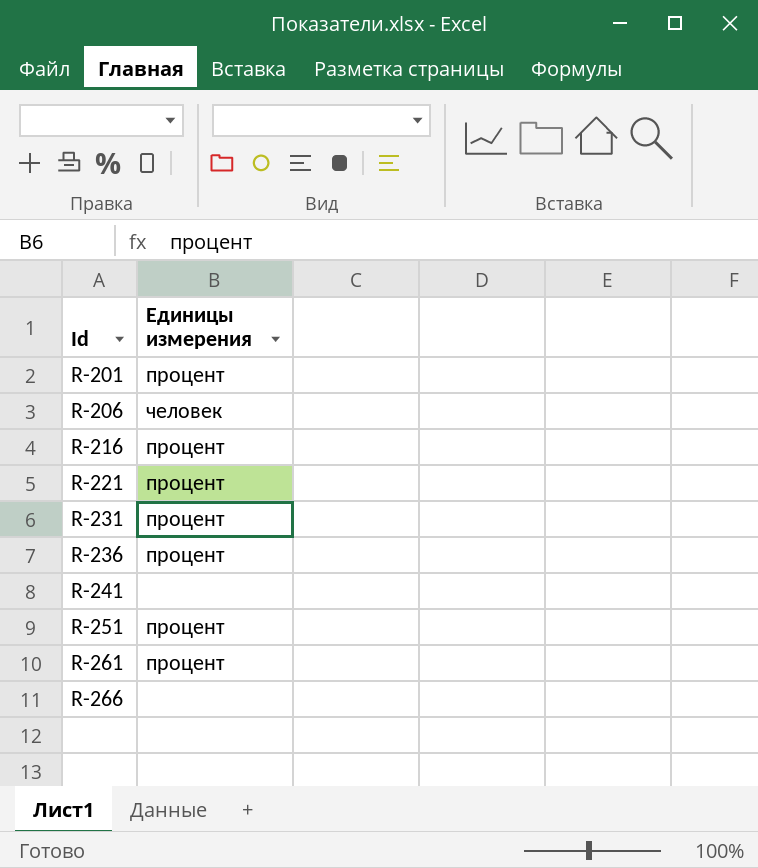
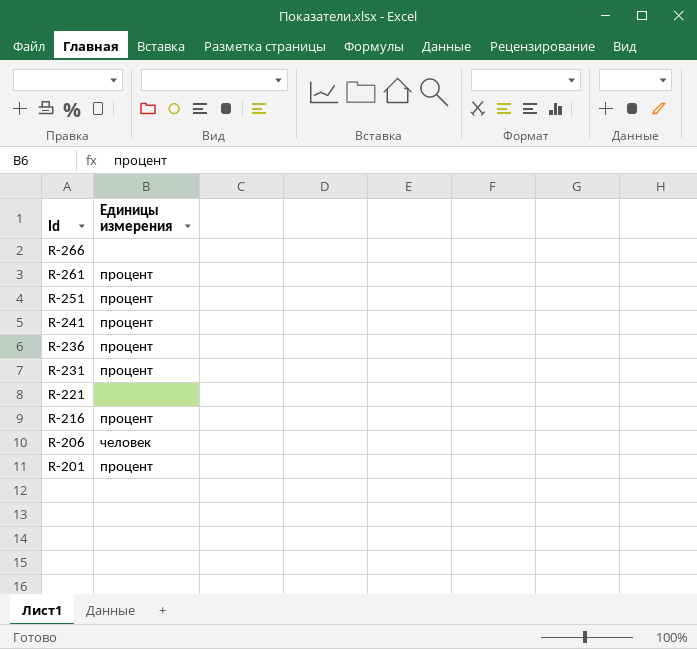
row order: Id ascending -> Id descending
R-241 | Единицы измерения: none -> процент
R-221 | Единицы измерения: процент -> none

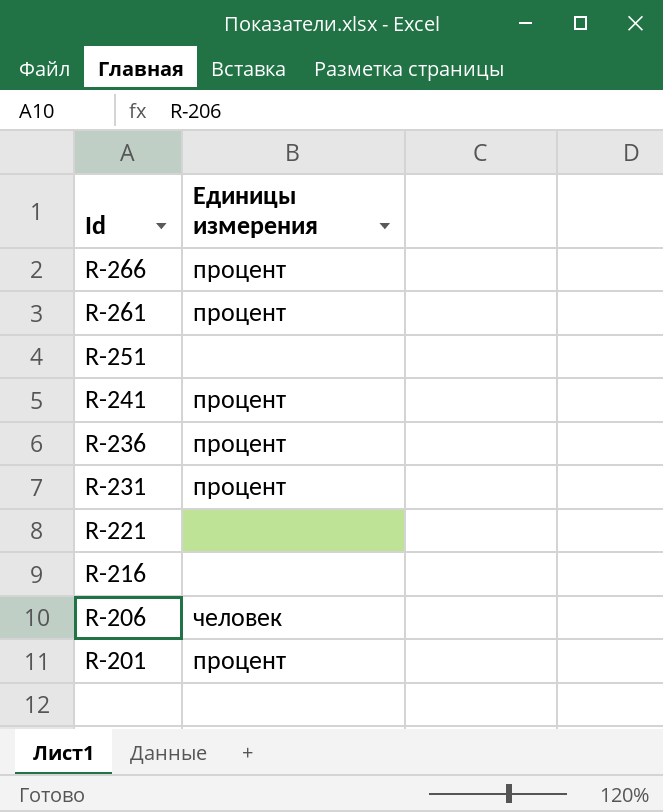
R-266 | Единицы измерения: none -> процент
R-251 | Единицы измерения: процент -> none
R-216 | Единицы измерения: процент -> none

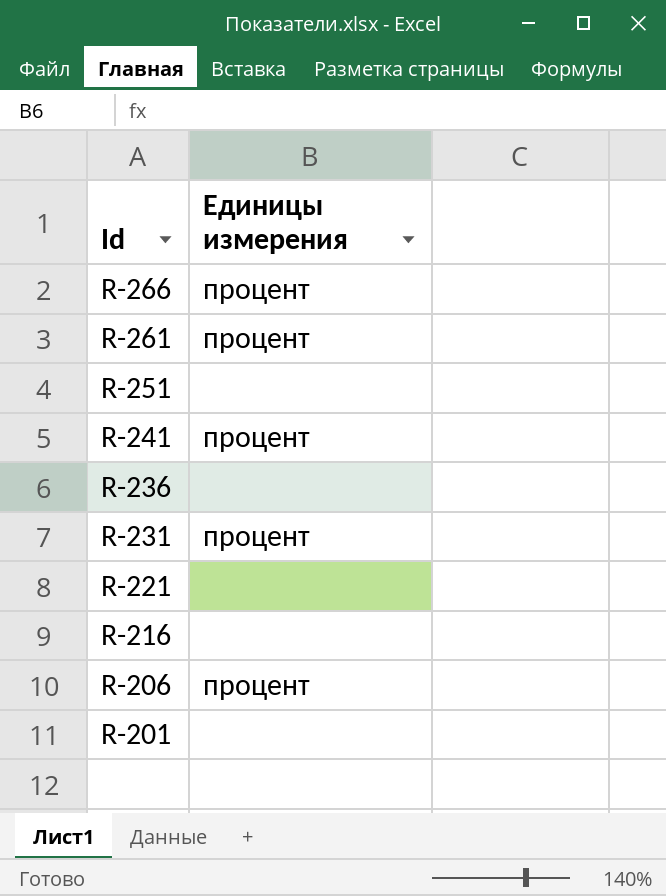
R-236 | Единицы измерения: процент -> none
R-206 | Единицы измерения: человек -> процент
R-201 | Единицы измерения: процент -> none

